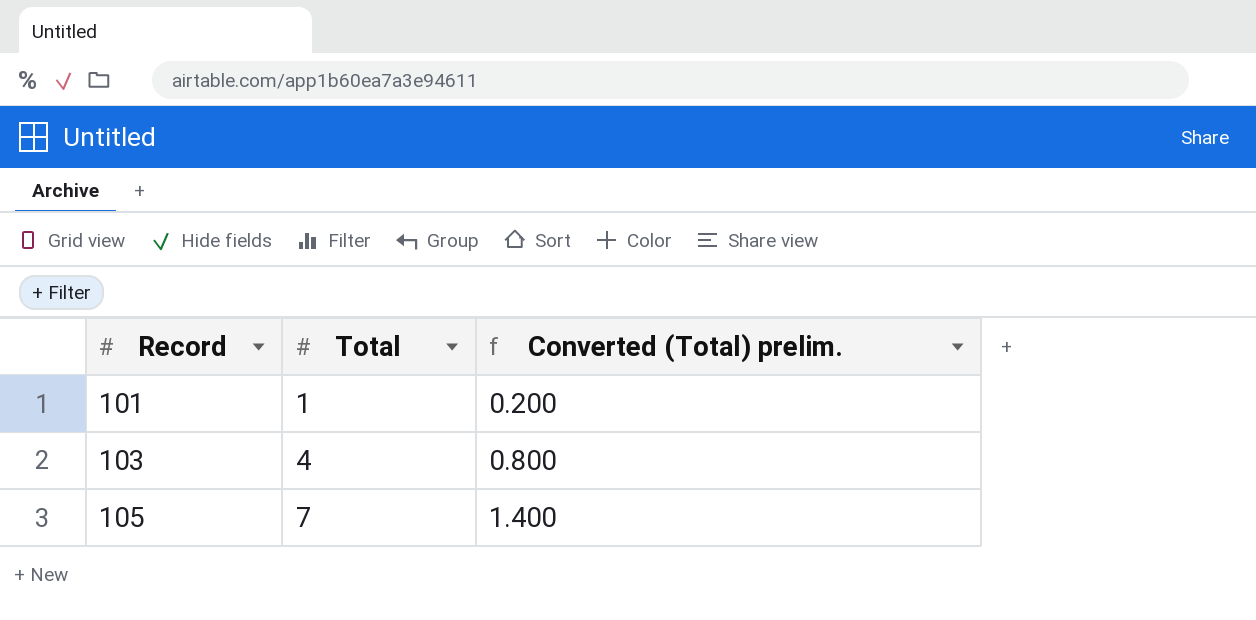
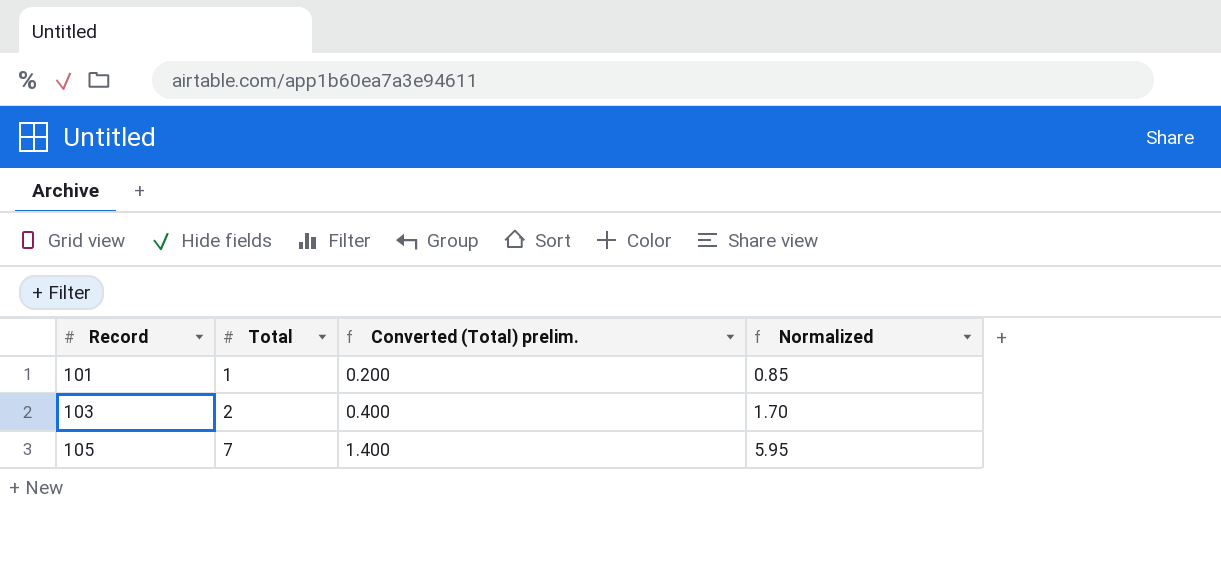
column Normalized | formula: none -> [Total] * 0.85
103 | Total: 4 -> 2
103 | Converted (Total) prelim.: 0.800 -> 0.400

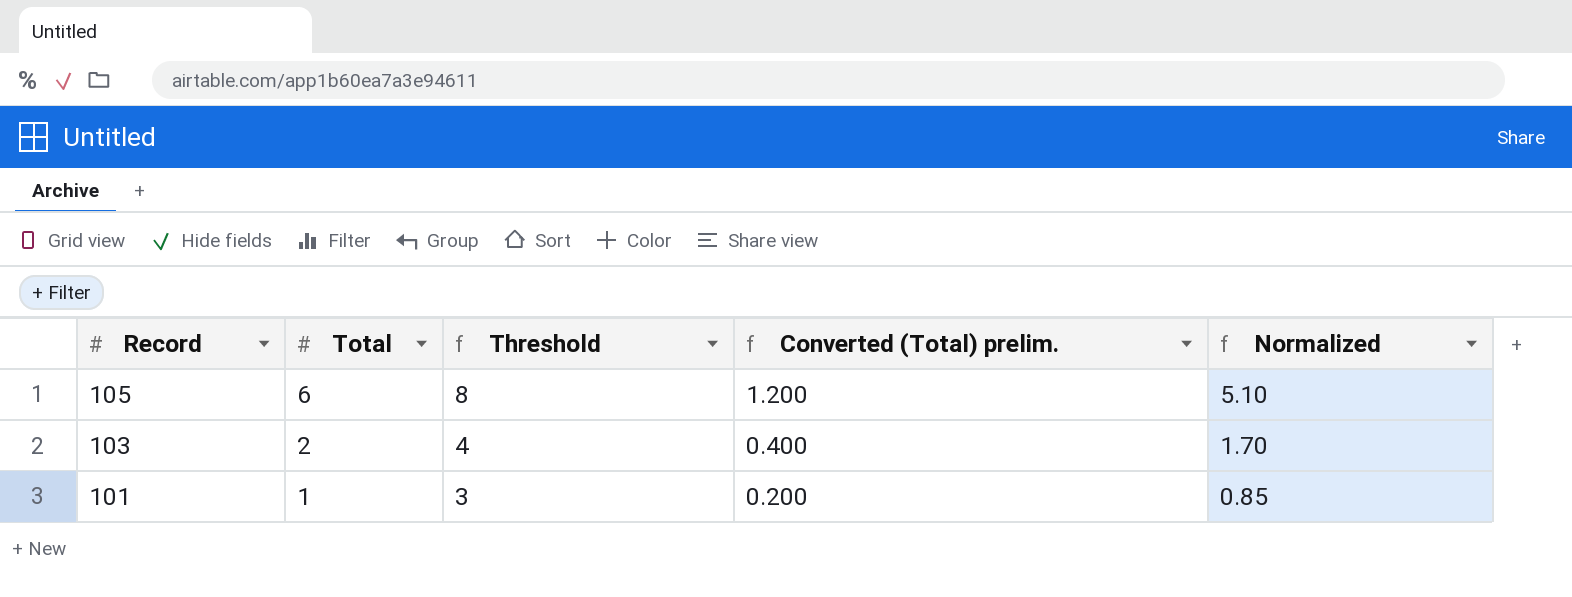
row order: Record ascending -> Record descending
column Threshold | formula: none -> [Total] + 2
105 | Total: 7 -> 6
105 | Converted (Total) prelim.: 1.400 -> 1.200
105 | Normalized: 5.95 -> 5.10

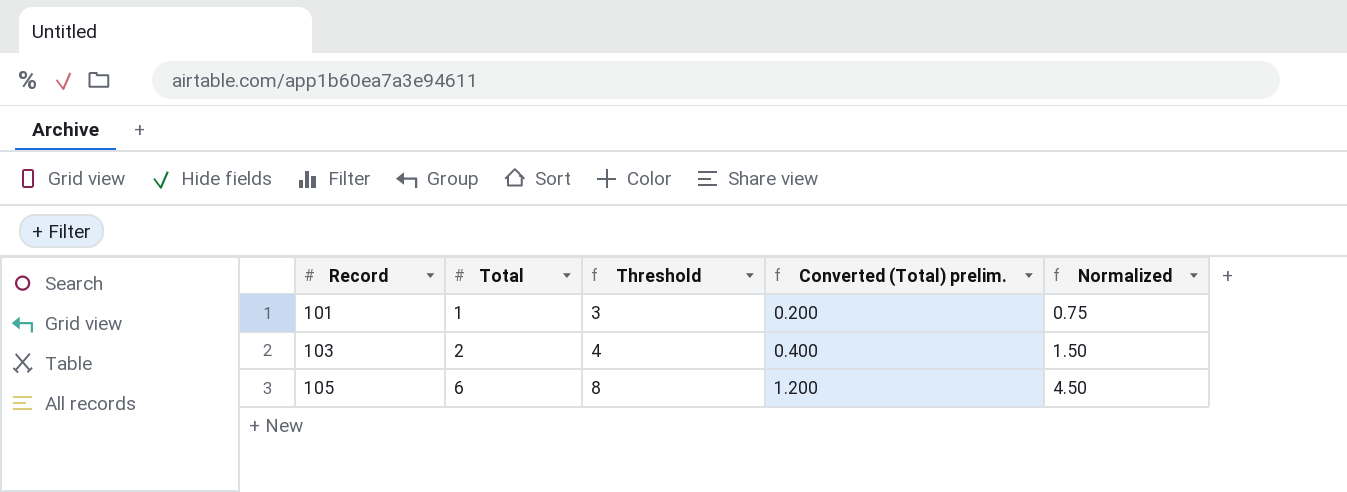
row order: Record descending -> Record ascending
column Normalized | formula: [Total] * 0.85 -> [Total] * 0.75

